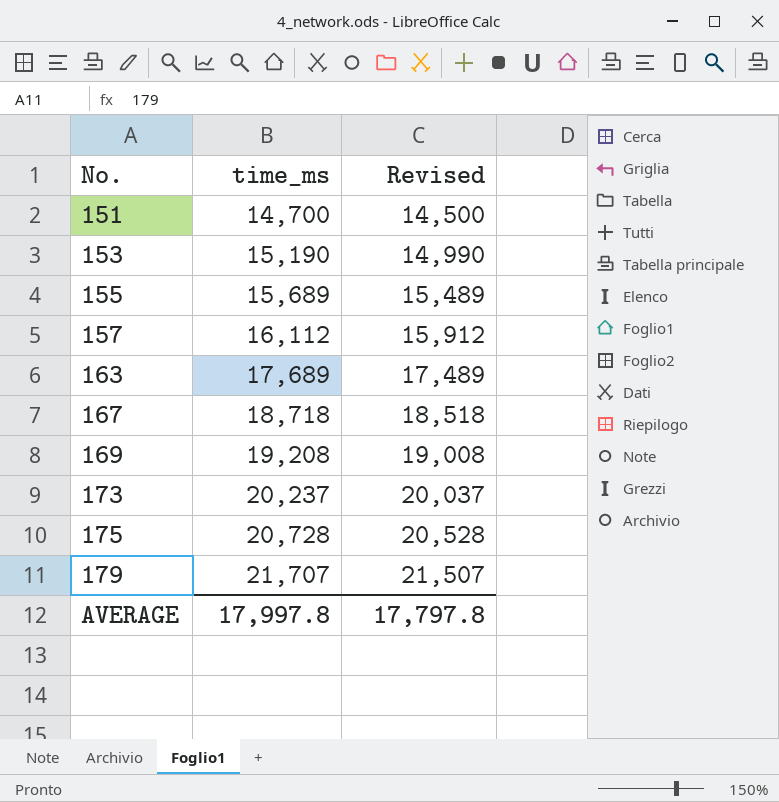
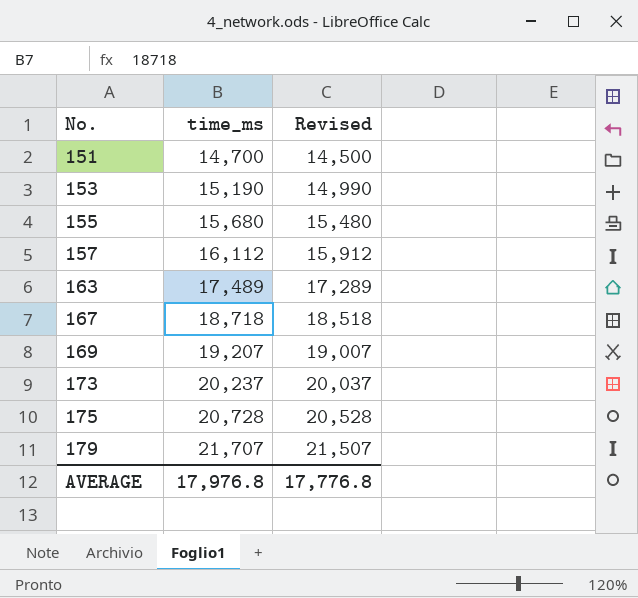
155 | time_ms: 15,689 -> 15,680
155 | Revised: 15,489 -> 15,480
163 | time_ms: 17,689 -> 17,489
163 | Revised: 17,489 -> 17,289
169 | time_ms: 19,208 -> 19,207
169 | Revised: 19,008 -> 19,007
AVERAGE | time_ms: 17,997.8 -> 17,976.8
AVERAGE | Revised: 17,797.8 -> 17,776.8

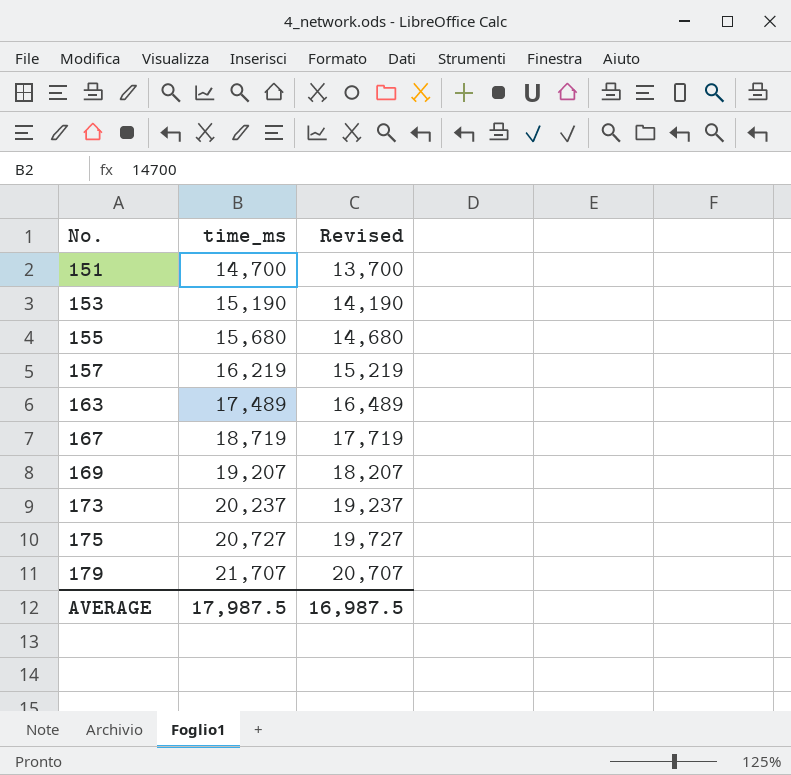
column Revised | formula: [time_ms] - 200 -> [time_ms] - 1000
157 | time_ms: 16,112 -> 16,219
167 | time_ms: 18,718 -> 18,719
175 | time_ms: 20,728 -> 20,727
AVERAGE | time_ms: 17,976.8 -> 17,987.5
AVERAGE | Revised: 17,776.8 -> 16,987.5

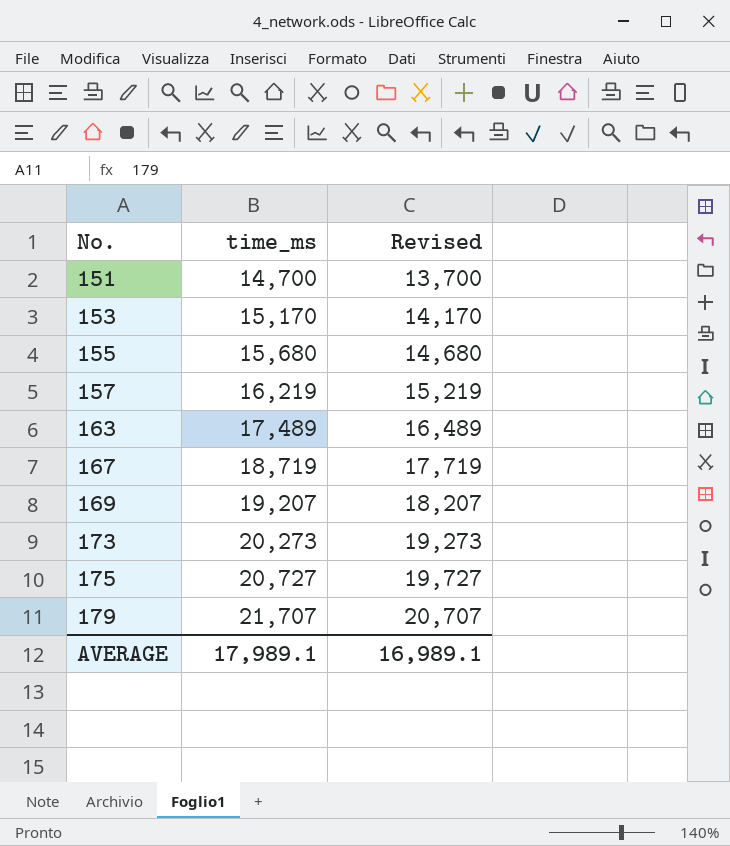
153 | time_ms: 15,190 -> 15,170
153 | Revised: 14,190 -> 14,170
173 | time_ms: 20,237 -> 20,273
173 | Revised: 19,237 -> 19,273
AVERAGE | time_ms: 17,987.5 -> 17,989.1
AVERAGE | Revised: 16,987.5 -> 16,989.1

